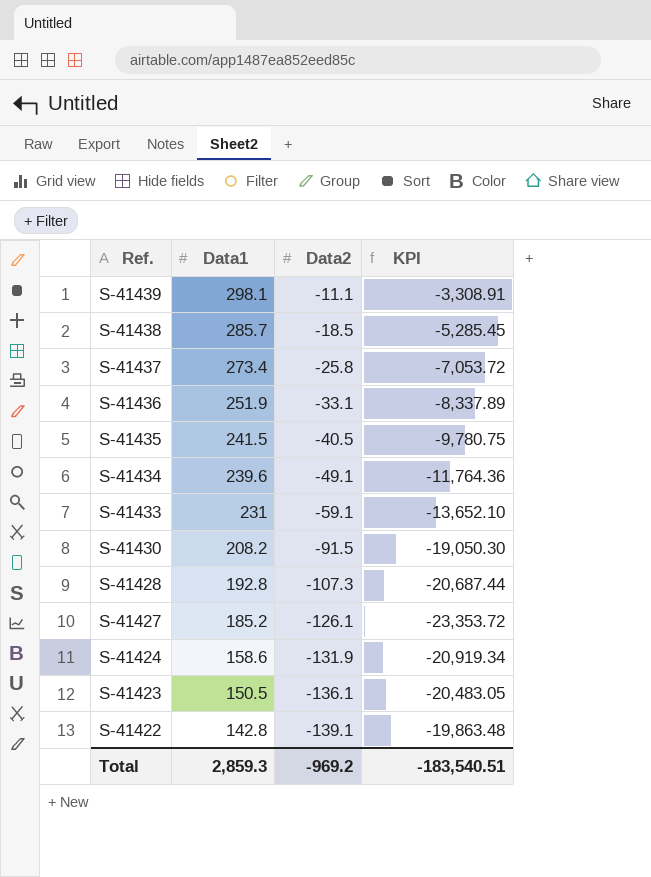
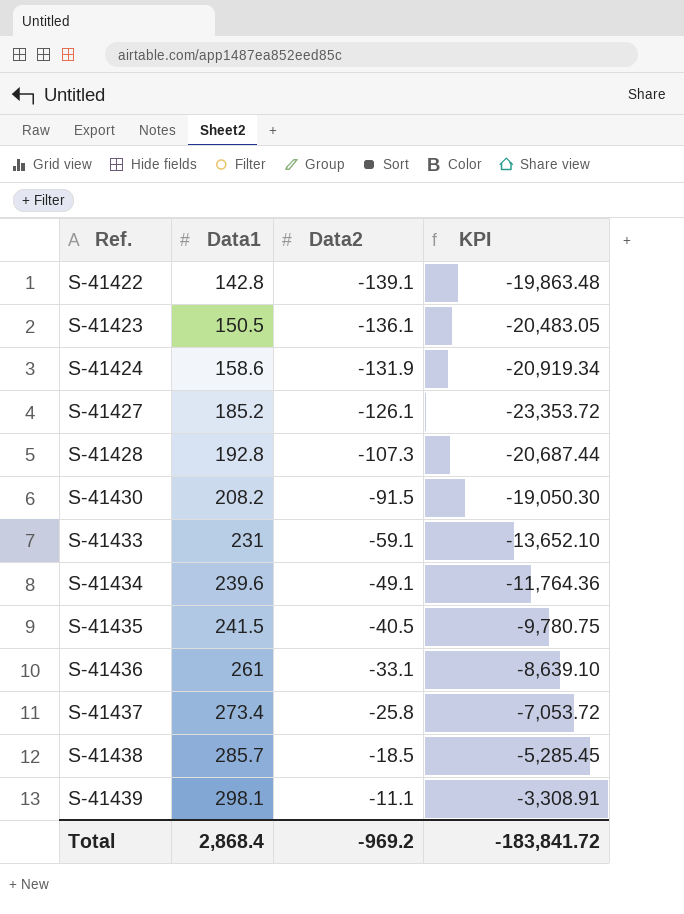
row order: Ref. descending -> Ref. ascending
S-41436 | Data1: 251.9 -> 261
S-41436 | KPI: -8,337.89 -> -8,639.10
Total | Data1: 2,859.3 -> 2,868.4
Total | KPI: -183,540.51 -> -183,841.72

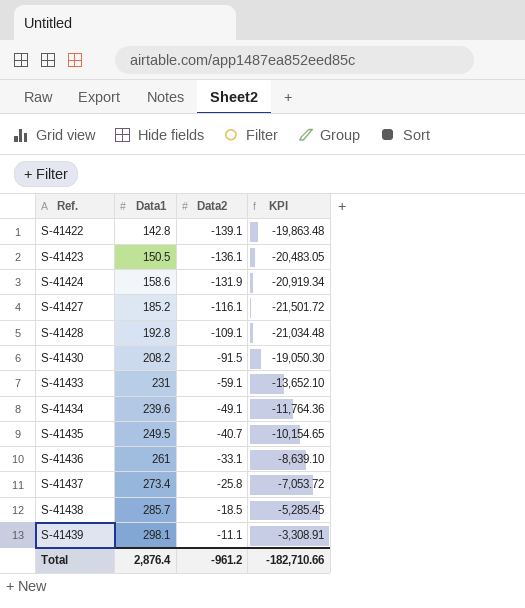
S-41427 | Data2: -126.1 -> -116.1
S-41427 | KPI: -23,353.72 -> -21,501.72
S-41428 | Data2: -107.3 -> -109.1
S-41428 | KPI: -20,687.44 -> -21,034.48
S-41435 | Data1: 241.5 -> 249.5
S-41435 | Data2: -40.5 -> -40.7
S-41435 | KPI: -9,780.75 -> -10,154.65
Total | Data1: 2,868.4 -> 2,876.4
Total | Data2: -969.2 -> -961.2
Total | KPI: -183,841.72 -> -182,710.66

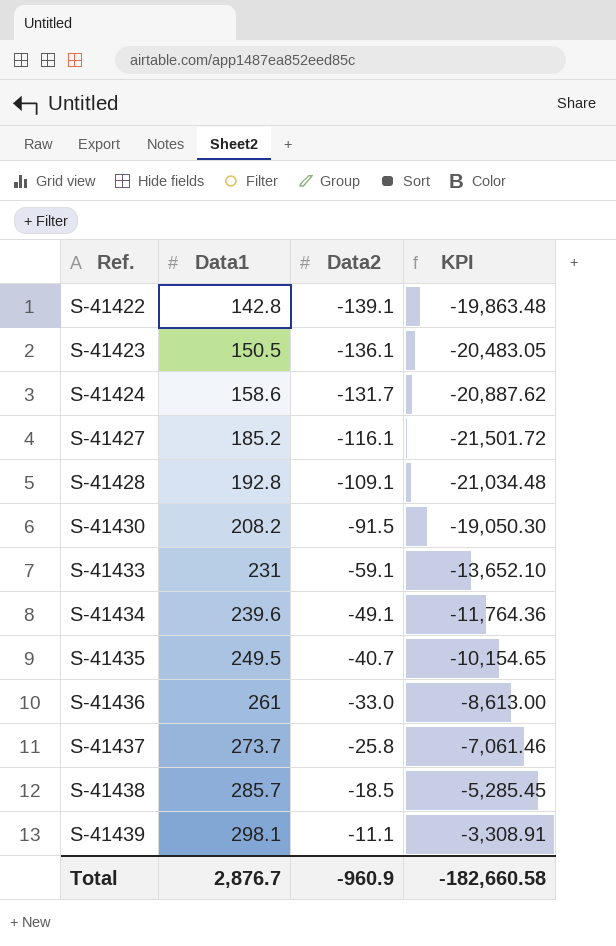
S-41424 | Data2: -131.9 -> -131.7
S-41424 | KPI: -20,919.34 -> -20,887.62
S-41436 | Data2: -33.1 -> -33.0
S-41436 | KPI: -8,639.10 -> -8,613.00
S-41437 | Data1: 273.4 -> 273.7
S-41437 | KPI: -7,053.72 -> -7,061.46
Total | Data1: 2,876.4 -> 2,876.7
Total | Data2: -961.2 -> -960.9
Total | KPI: -182,710.66 -> -182,660.58

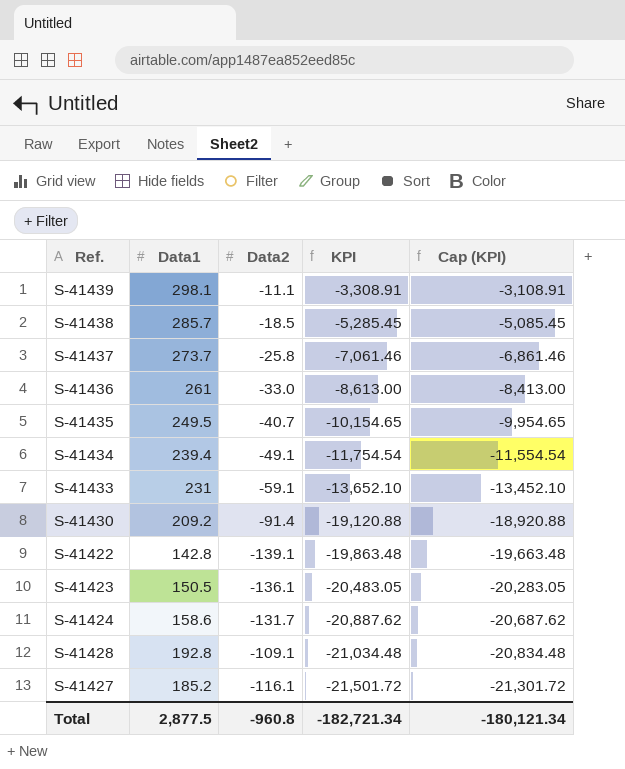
row order: Ref. ascending -> KPI descending
column Cap (KPI) | formula: none -> [KPI] + 200
S-41434 | Data1: 239.6 -> 239.4
S-41434 | KPI: -11,764.36 -> -11,754.54
S-41430 | Data1: 208.2 -> 209.2
S-41430 | Data2: -91.5 -> -91.4
S-41430 | KPI: -19,050.30 -> -19,120.88
Total | Data1: 2,876.7 -> 2,877.5
Total | Data2: -960.9 -> -960.8
Total | KPI: -182,660.58 -> -182,721.34

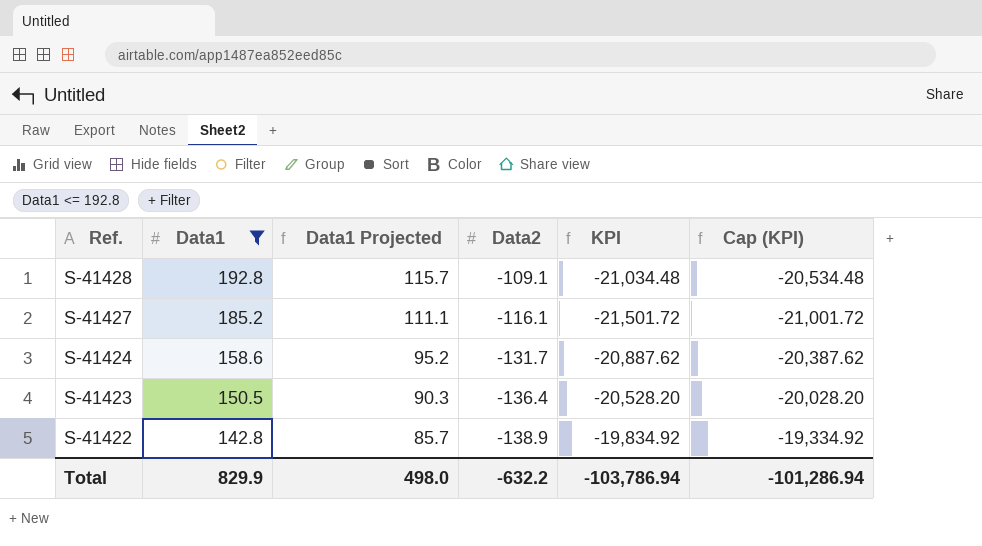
filter: none -> Data1 <= 192.8
row order: KPI descending -> Ref. descending
column Data1 Projected | formula: none -> [Data1] * 0.6
column Cap (KPI) | formula: [KPI] + 200 -> [KPI] + 500
S-41423 | Data2: -136.1 -> -136.4
S-41423 | KPI: -20,483.05 -> -20,528.20
S-41422 | Data2: -139.1 -> -138.9
S-41422 | KPI: -19,863.48 -> -19,834.92
Total | Data1: 2,877.5 -> 829.9
Total | Data2: -960.8 -> -632.2
Total | KPI: -182,721.34 -> -103,786.94
Total | Cap (KPI): -180,121.34 -> -101,286.94

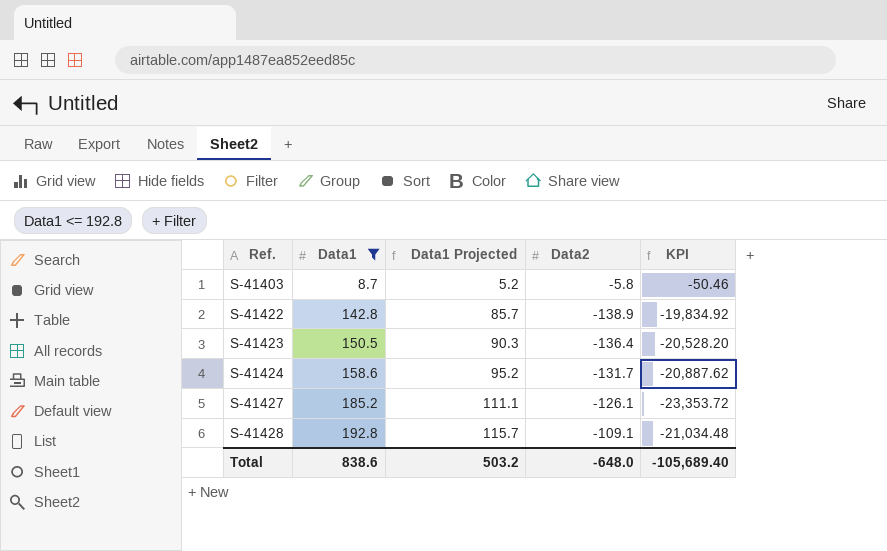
row order: Ref. descending -> Ref. ascending
column Cap (KPI) | formula: [KPI] + 500 -> none
row S-41403: none -> 8.7 | 5.2 | -5.8 | -50.46
S-41427 | Data2: -116.1 -> -126.1
S-41427 | KPI: -21,501.72 -> -23,353.72
Total | Data1: 829.9 -> 838.6
Total | Data1 Projected: 498.0 -> 503.2
Total | Data2: -632.2 -> -648.0
Total | KPI: -103,786.94 -> -105,689.40

